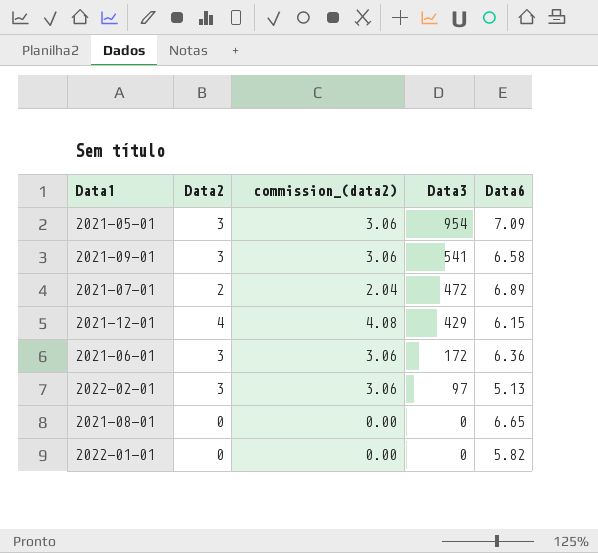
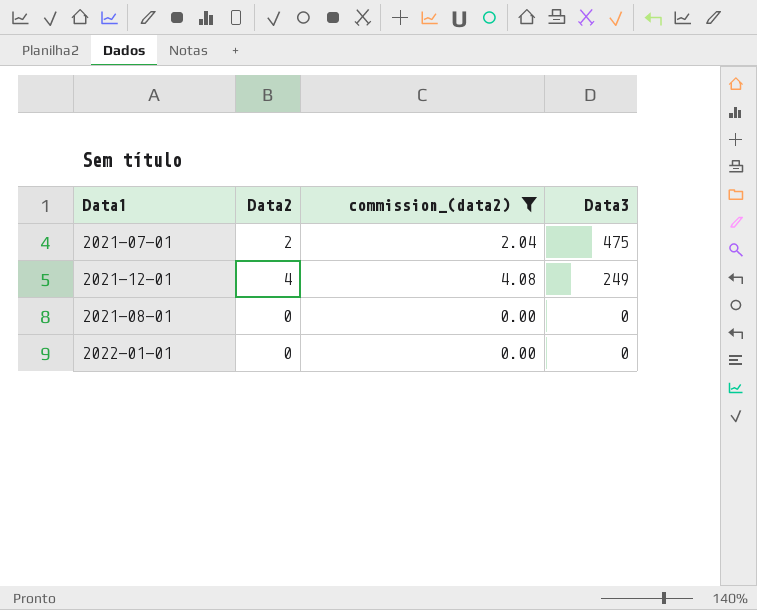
filter: none -> commission_(data2) != 3.06
column Data6 | position: 5 -> none
2021-07-01 | Data3: 472 -> 475
2021-12-01 | Data3: 429 -> 249

